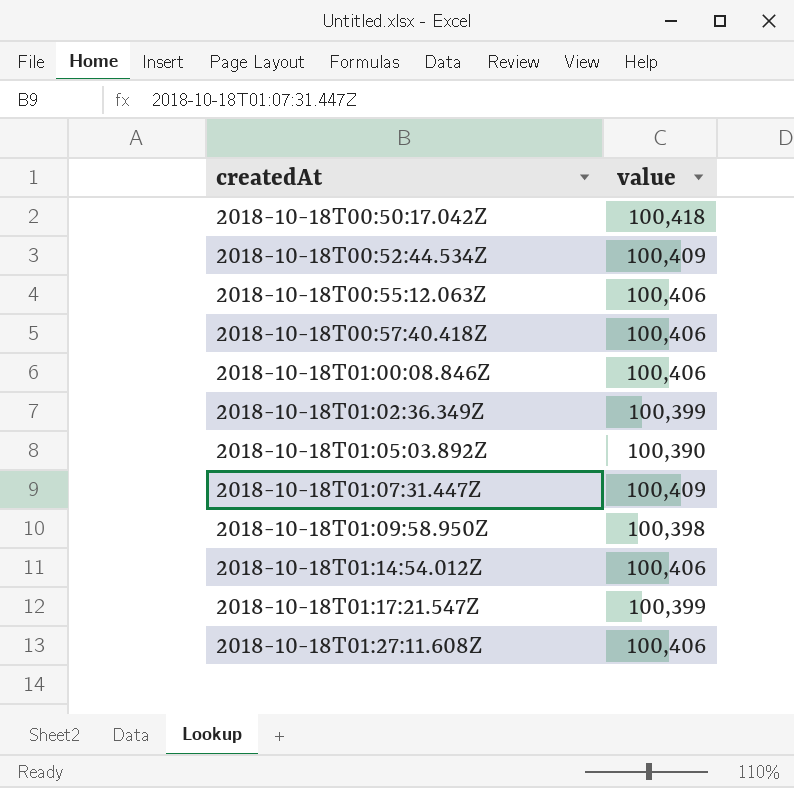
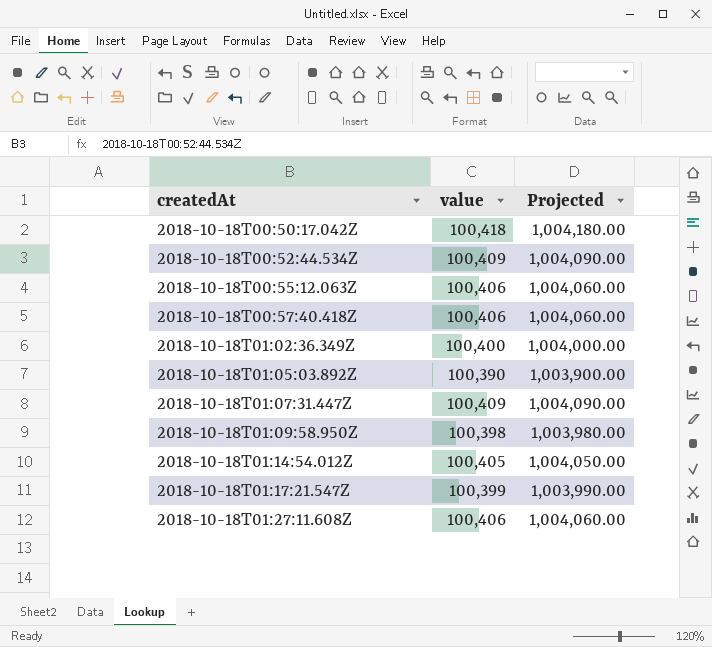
column Projected | formula: none -> [value] * 10
row 2018-10-18T01:00:08.846Z: 100,406 -> none
2018-10-18T01:02:36.349Z | value: 100,399 -> 100,400
2018-10-18T01:14:54.012Z | value: 100,406 -> 100,405

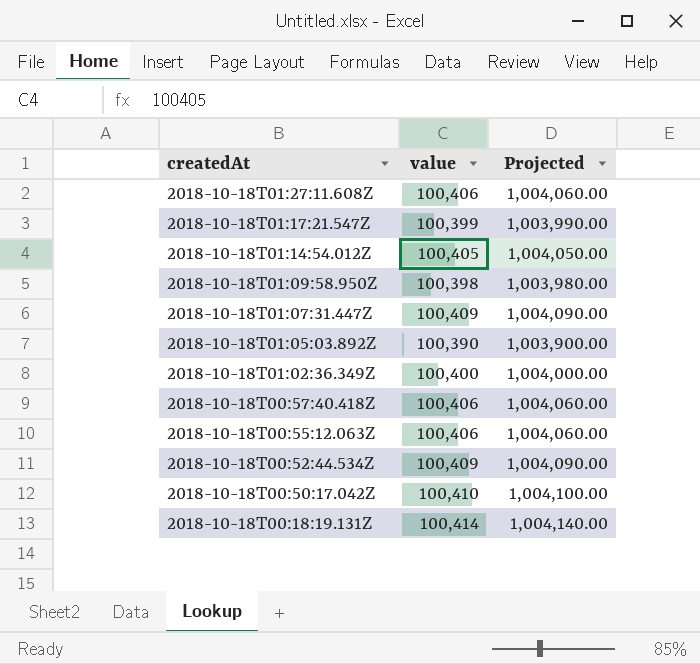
row order: createdAt ascending -> createdAt descending
2018-10-18T00:50:17.042Z | value: 100,418 -> 100,410
2018-10-18T00:50:17.042Z | Projected: 1,004,180.00 -> 1,004,100.00
row 2018-10-18T00:18:19.131Z: none -> 100,414 | 1,004,140.00

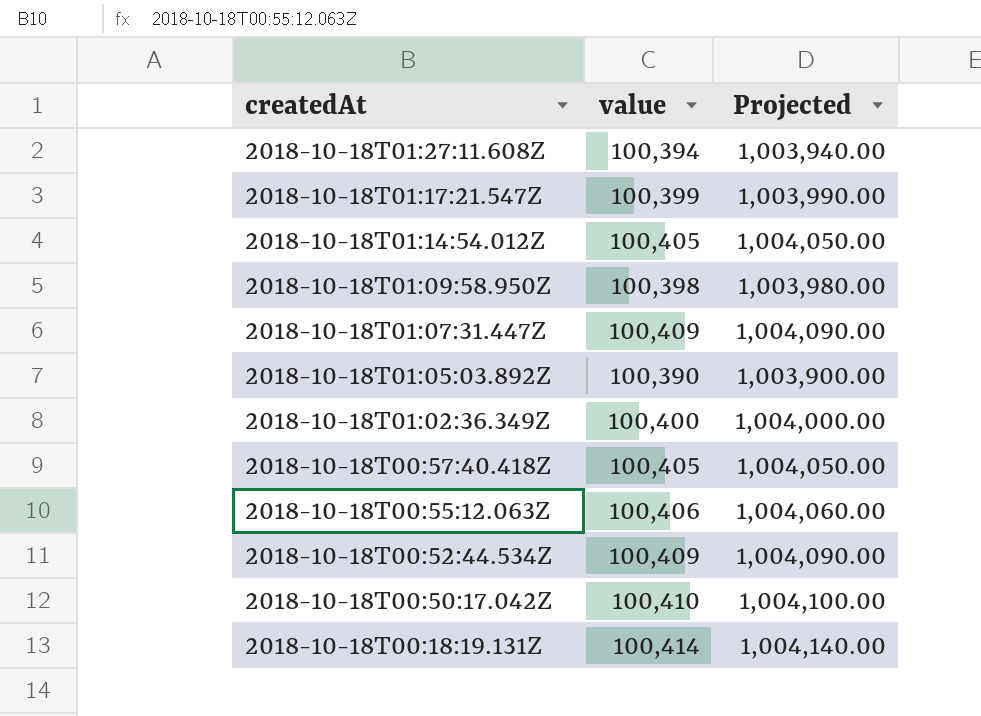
2018-10-18T01:27:11.608Z | value: 100,406 -> 100,394
2018-10-18T01:27:11.608Z | Projected: 1,004,060.00 -> 1,003,940.00
2018-10-18T00:57:40.418Z | value: 100,406 -> 100,405
2018-10-18T00:57:40.418Z | Projected: 1,004,060.00 -> 1,004,050.00

